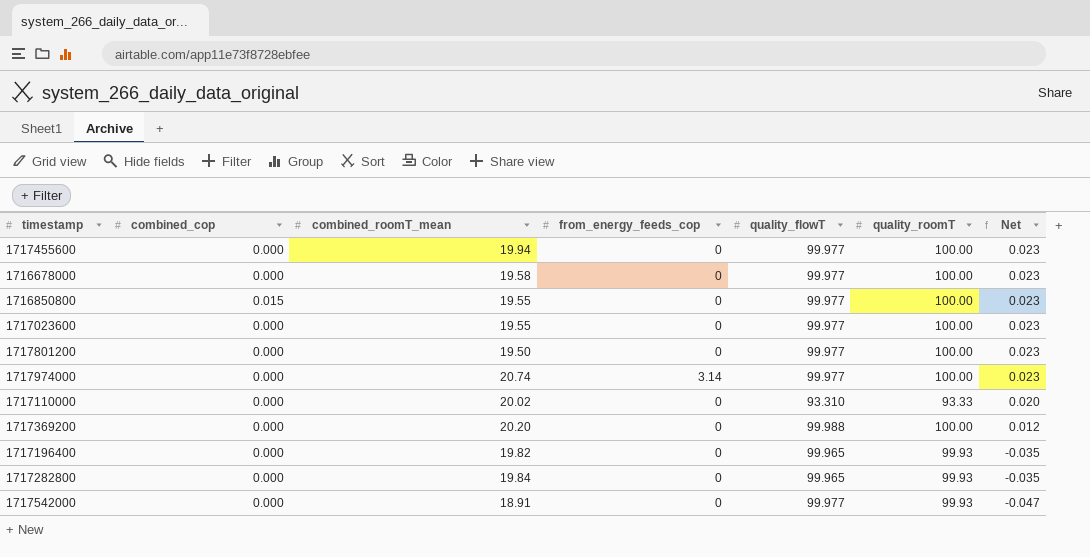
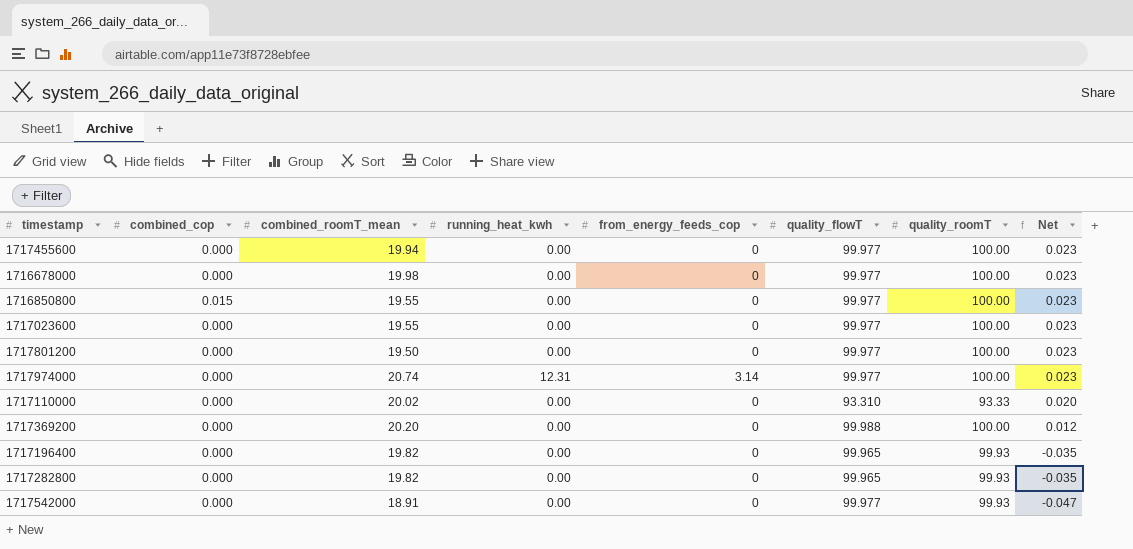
column running_heat_kwh | position: none -> 4
1716678000 | combined_roomT_mean: 19.58 -> 19.98
1717282800 | combined_roomT_mean: 19.84 -> 19.82

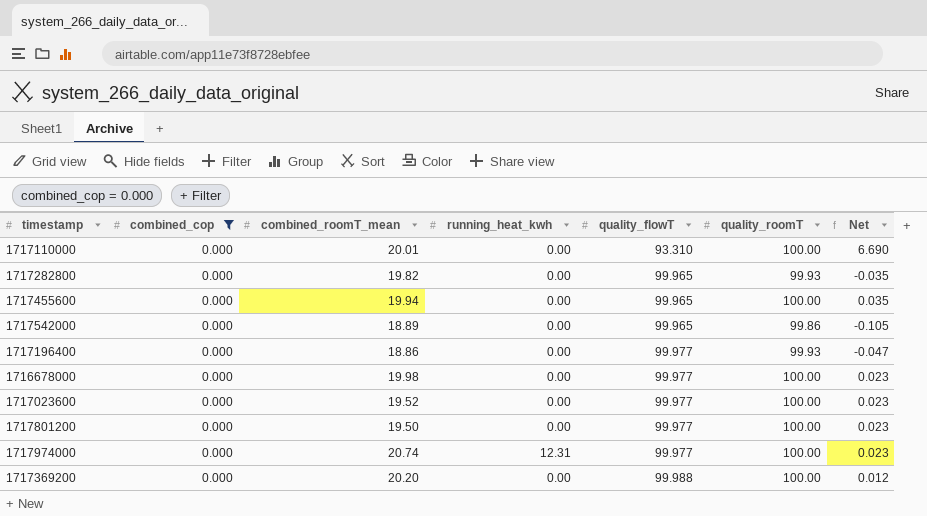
filter: none -> combined_cop = 0.000
row order: Net descending -> quality_flowT ascending
column from_energy_feeds_cop | position: 5 -> none
1717110000 | combined_roomT_mean: 20.02 -> 20.01
1717110000 | quality_roomT: 93.33 -> 100.00
1717110000 | Net: 0.020 -> 6.690
1717455600 | quality_flowT: 99.977 -> 99.965
1717455600 | Net: 0.023 -> 0.035
1717542000 | combined_roomT_mean: 18.91 -> 18.89
1717542000 | quality_flowT: 99.977 -> 99.965
1717542000 | quality_roomT: 99.93 -> 99.86
1717542000 | Net: -0.047 -> -0.105
1717196400 | combined_roomT_mean: 19.82 -> 18.86
1717196400 | quality_flowT: 99.965 -> 99.977
1717196400 | Net: -0.035 -> -0.047
1717023600 | combined_roomT_mean: 19.55 -> 19.52

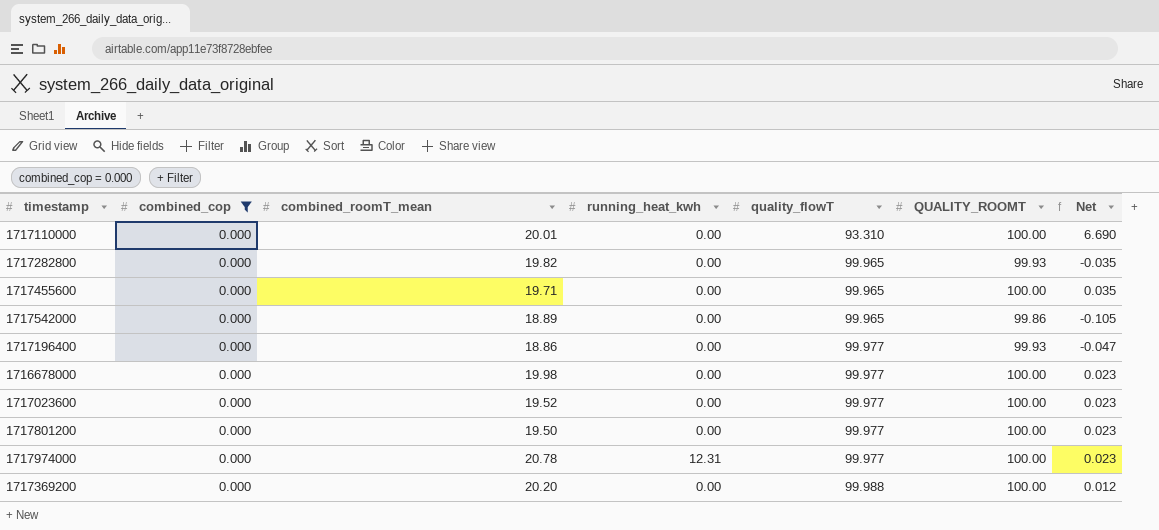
column name: quality_roomT -> QUALITY_ROOMT
1717455600 | combined_roomT_mean: 19.94 -> 19.71
1717974000 | combined_roomT_mean: 20.74 -> 20.78

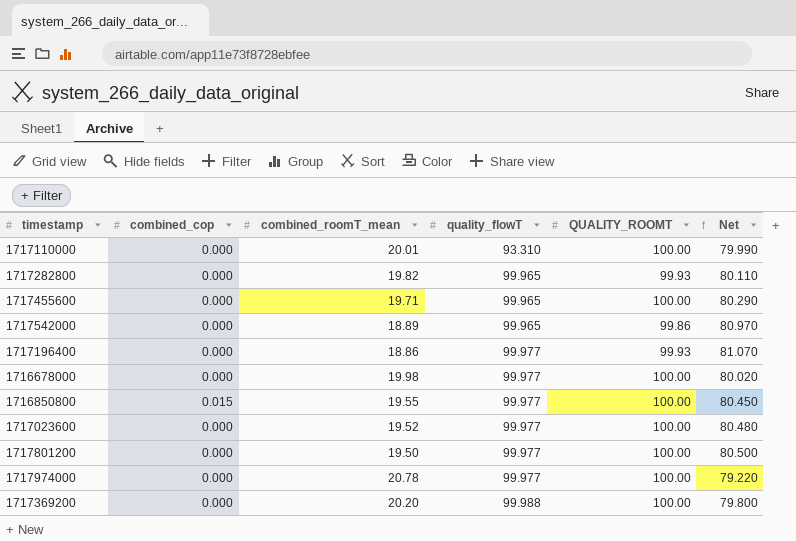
filter: combined_cop = 0.000 -> none
column running_heat_kwh | position: 4 -> none
column Net | formula: [QUALITY_ROOMT] - [quality_flowT] -> [QUALITY_ROOMT] - [combined_roomT_mean]

